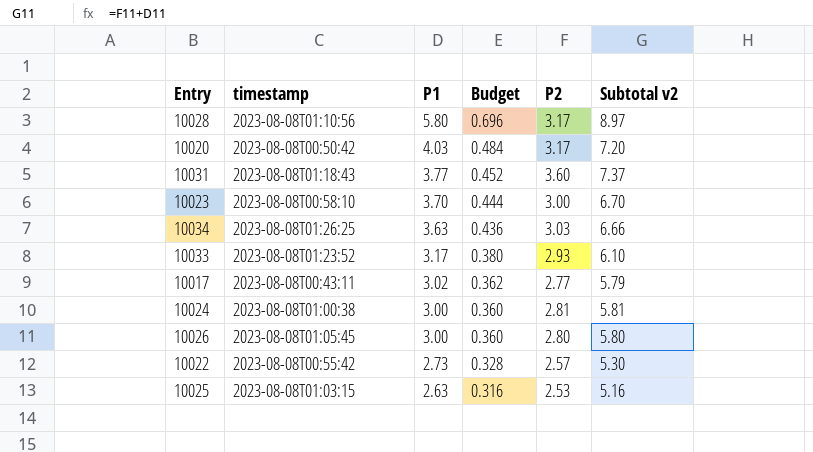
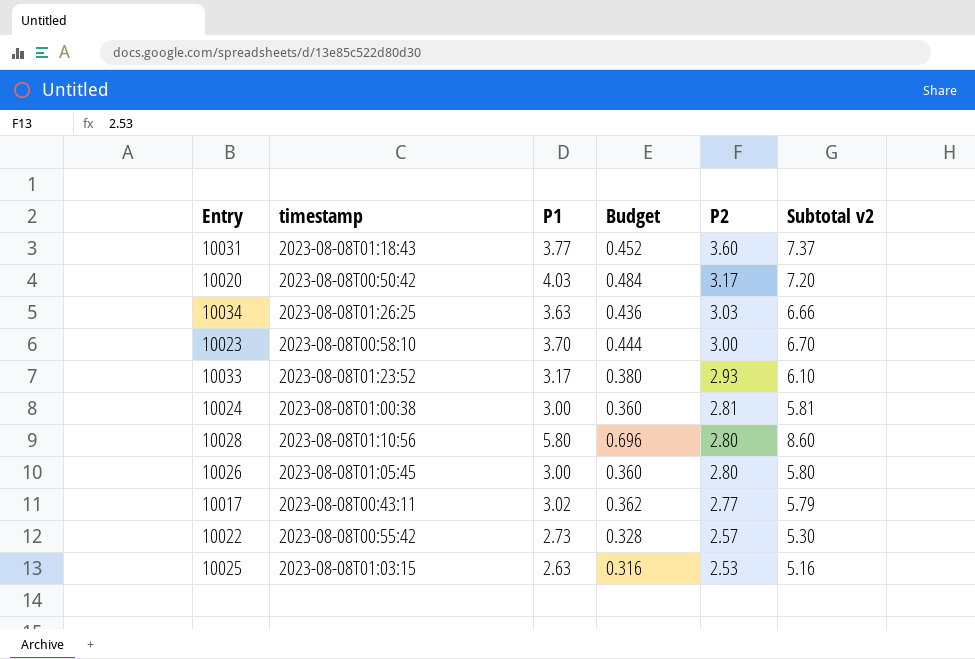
row order: P1 descending -> P2 descending
10028 | P2: 3.17 -> 2.80
10028 | Subtotal v2: 8.97 -> 8.60

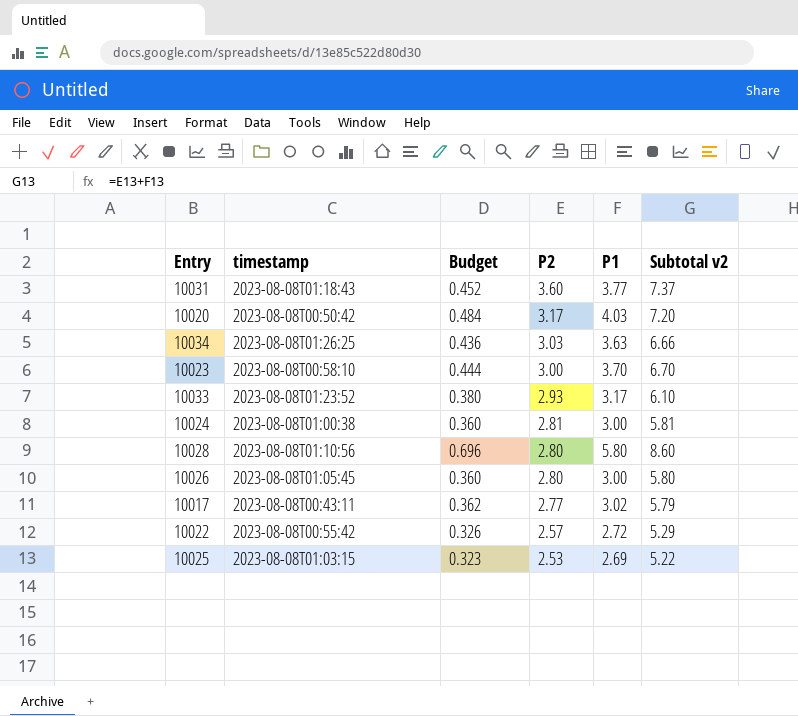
column P1 | position: 3 -> 5
10022 | Budget: 0.328 -> 0.326
10022 | P1: 2.73 -> 2.72
10022 | Subtotal v2: 5.30 -> 5.29
10025 | Budget: 0.316 -> 0.323
10025 | P1: 2.63 -> 2.69
10025 | Subtotal v2: 5.16 -> 5.22

